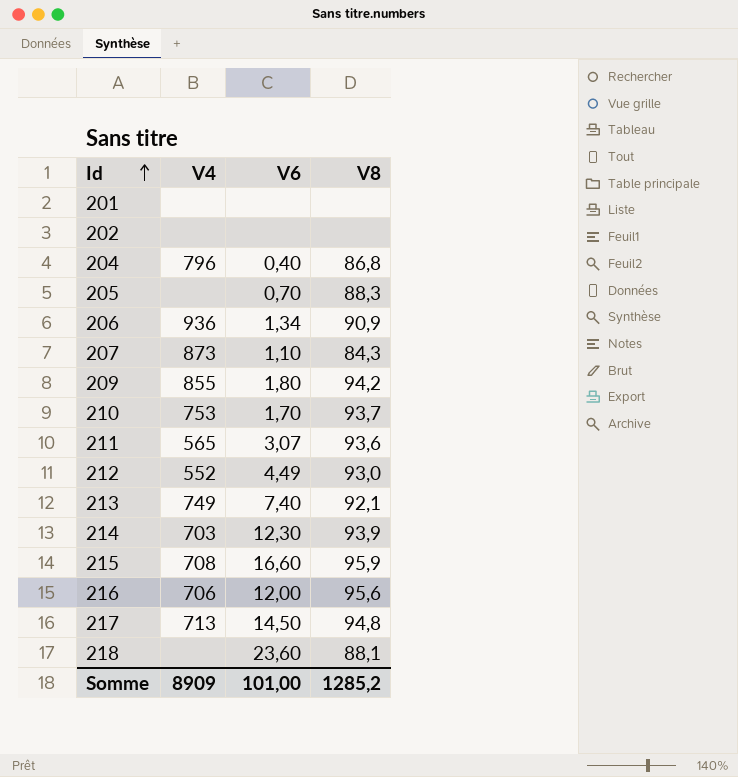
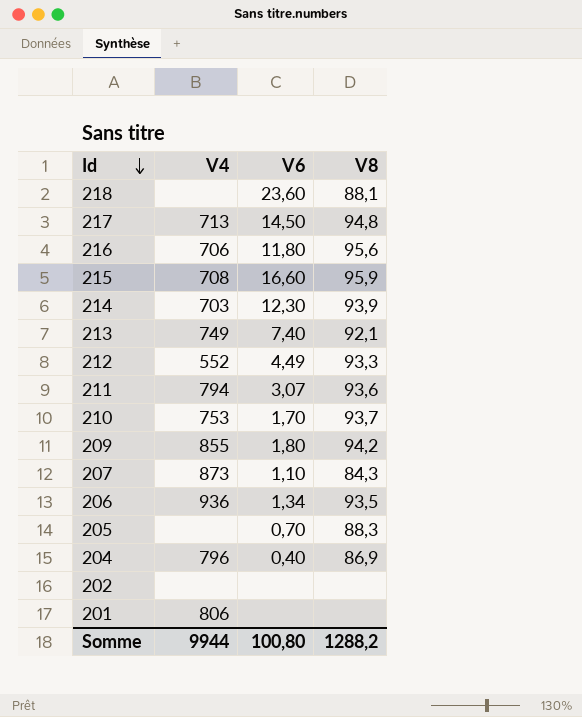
row order: Id ascending -> Id descending
216 | V6: 12,00 -> 11,80
212 | V8: 93,0 -> 93,3
211 | V4: 565 -> 794
206 | V8: 90,9 -> 93,5
204 | V8: 86,8 -> 86,9
201 | V4: none -> 806
Somme | V4: 8909 -> 9944
Somme | V6: 101,00 -> 100,80
Somme | V8: 1285,2 -> 1288,2

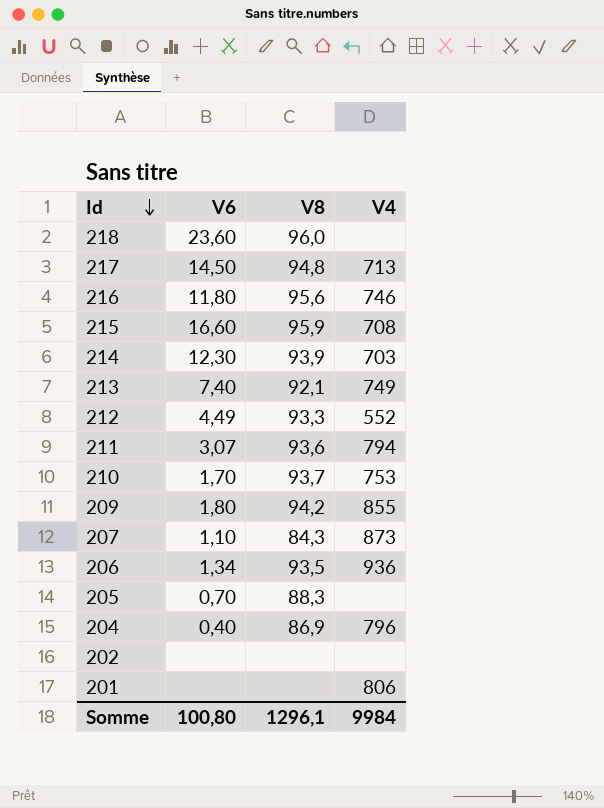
column V4 | position: 2 -> 4
218 | V8: 88,1 -> 96,0
216 | V4: 706 -> 746
Somme | V8: 1288,2 -> 1296,1
Somme | V4: 9944 -> 9984

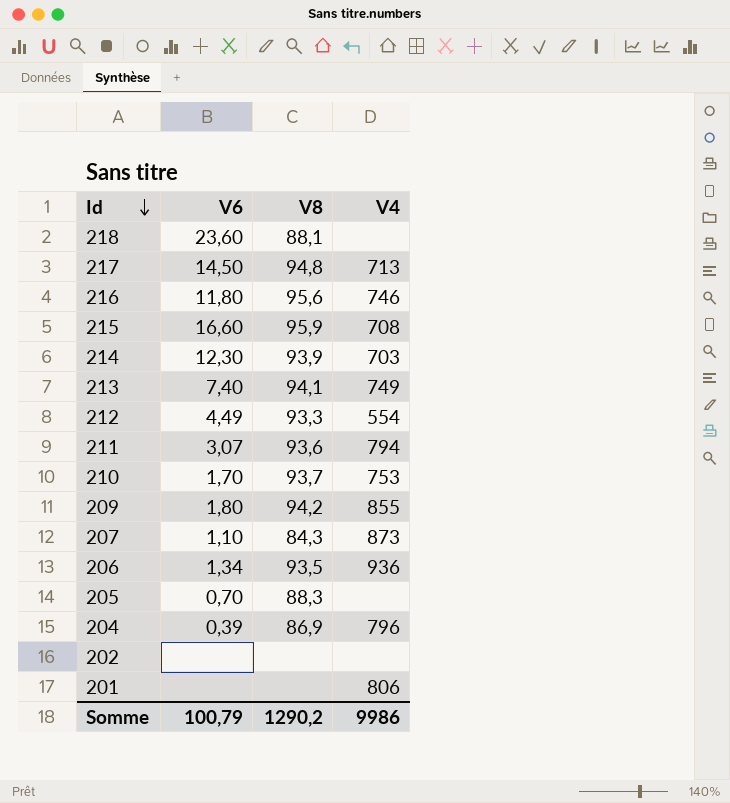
218 | V8: 96,0 -> 88,1
213 | V8: 92,1 -> 94,1
212 | V4: 552 -> 554
204 | V6: 0,40 -> 0,39
Somme | V6: 100,80 -> 100,79
Somme | V8: 1296,1 -> 1290,2
Somme | V4: 9984 -> 9986

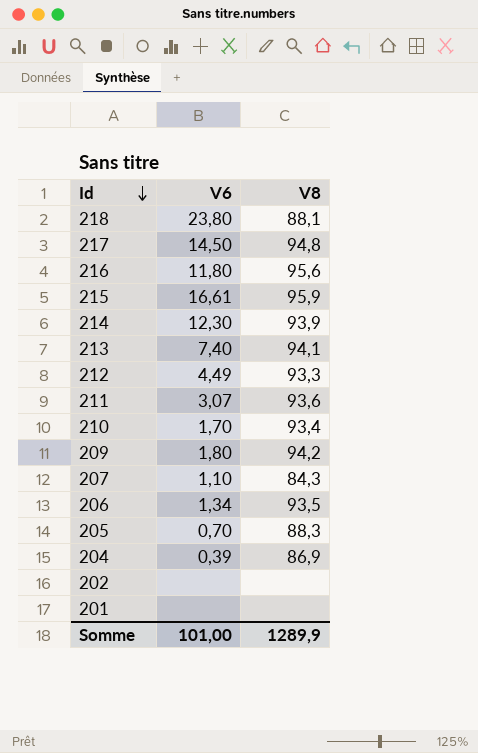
column V4 | position: 4 -> none
218 | V6: 23,60 -> 23,80
215 | V6: 16,60 -> 16,61
210 | V8: 93,7 -> 93,4
Somme | V6: 100,79 -> 101,00
Somme | V8: 1290,2 -> 1289,9

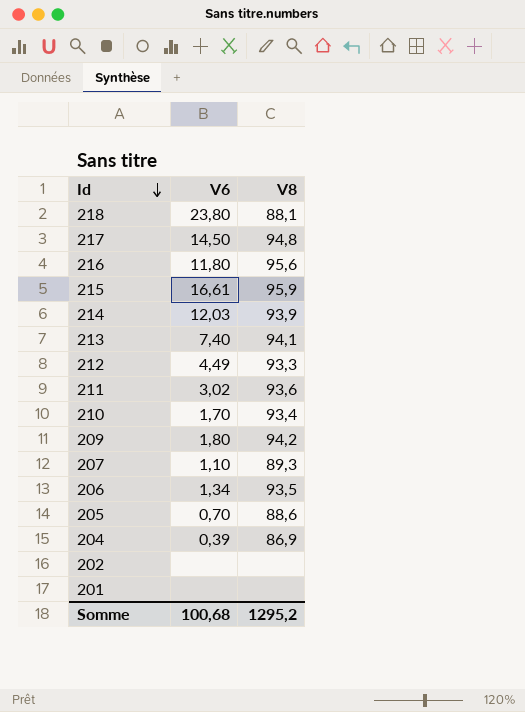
214 | V6: 12,30 -> 12,03
211 | V6: 3,07 -> 3,02
207 | V8: 84,3 -> 89,3
205 | V8: 88,3 -> 88,6
Somme | V6: 101,00 -> 100,68
Somme | V8: 1289,9 -> 1295,2

